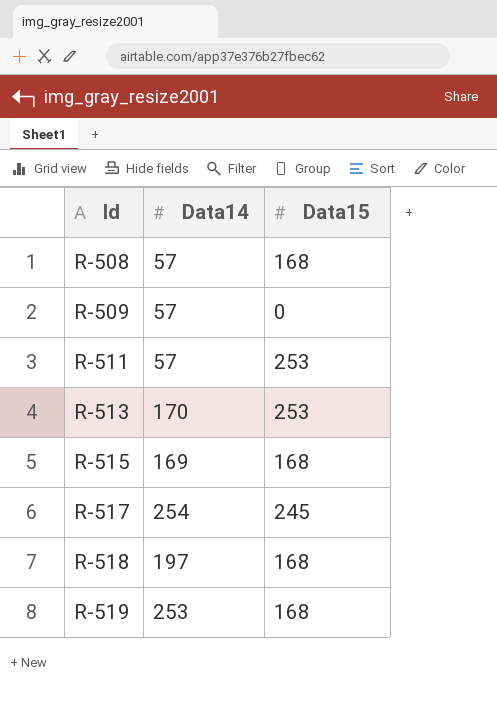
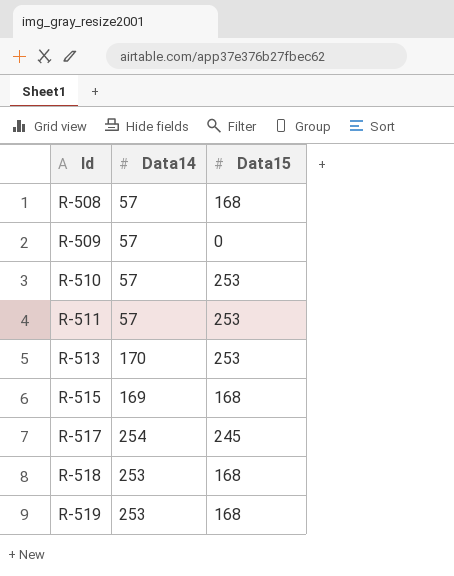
row R-510: none -> 57 | 253
R-518 | Data14: 197 -> 253

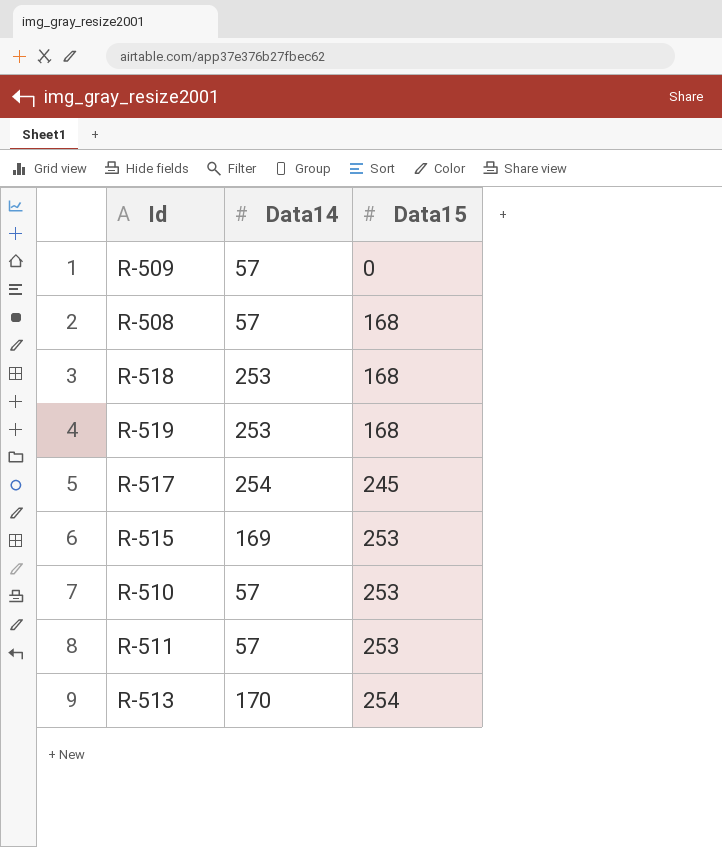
row order: Id ascending -> Data15 ascending
R-515 | Data15: 168 -> 253
R-513 | Data15: 253 -> 254

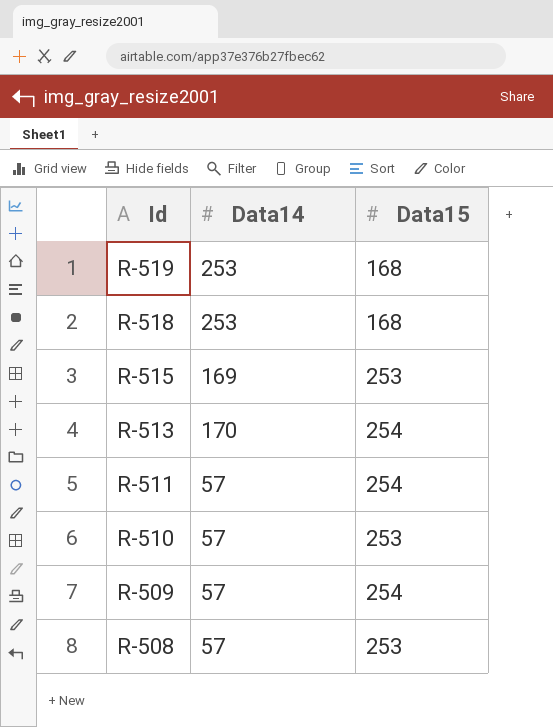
row order: Data15 ascending -> Id descending
row R-517: 254 | 245 -> none
R-511 | Data15: 253 -> 254
R-509 | Data15: 0 -> 254
R-508 | Data15: 168 -> 253

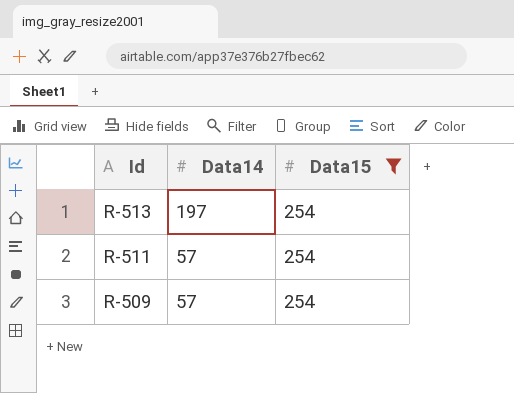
filter: none -> Data15 = 254
R-513 | Data14: 170 -> 197

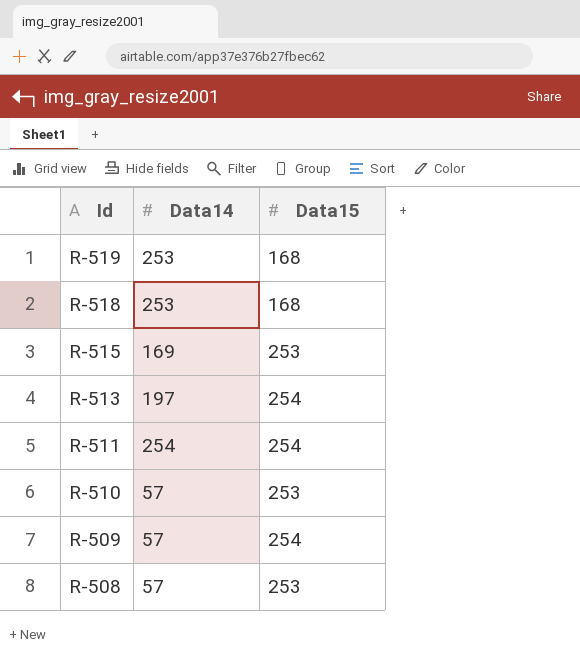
filter: Data15 = 254 -> none
R-511 | Data14: 57 -> 254

